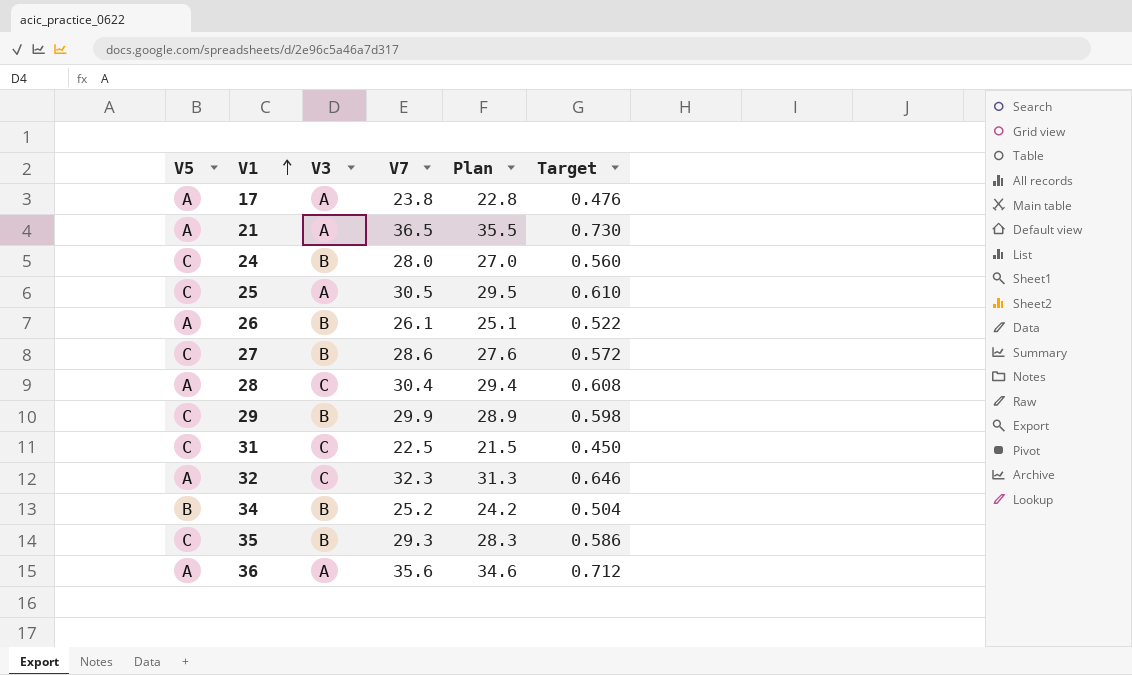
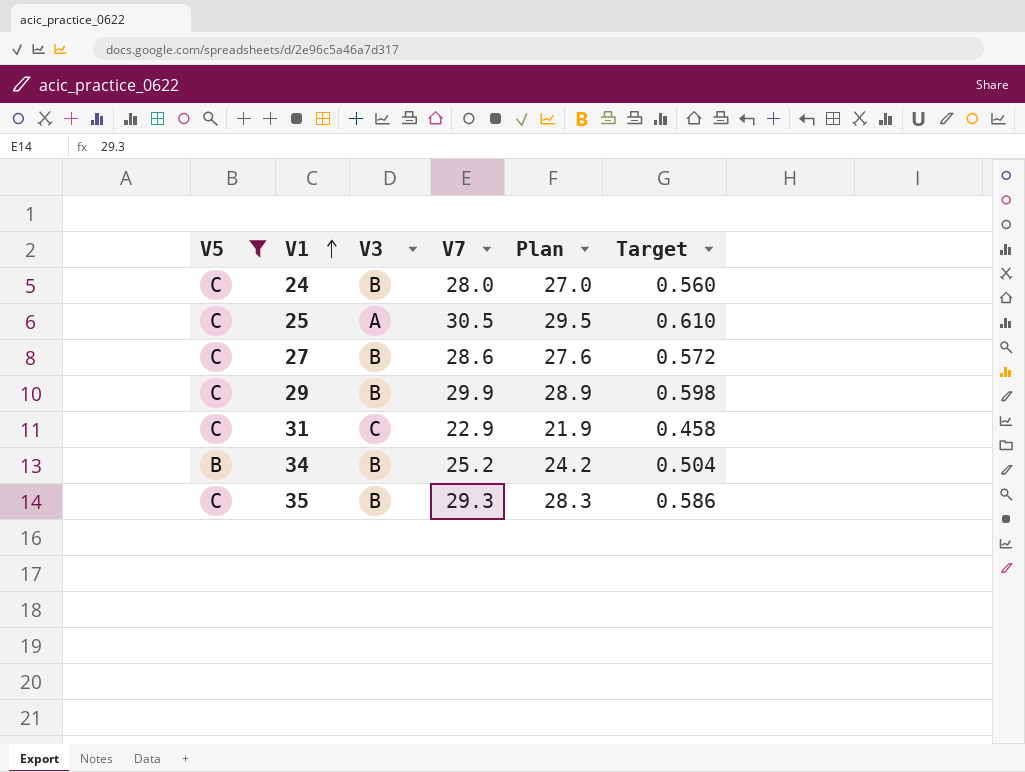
filter: none -> V5 != A
31 | V7: 22.5 -> 22.9
31 | Plan: 21.5 -> 21.9
31 | Target: 0.450 -> 0.458

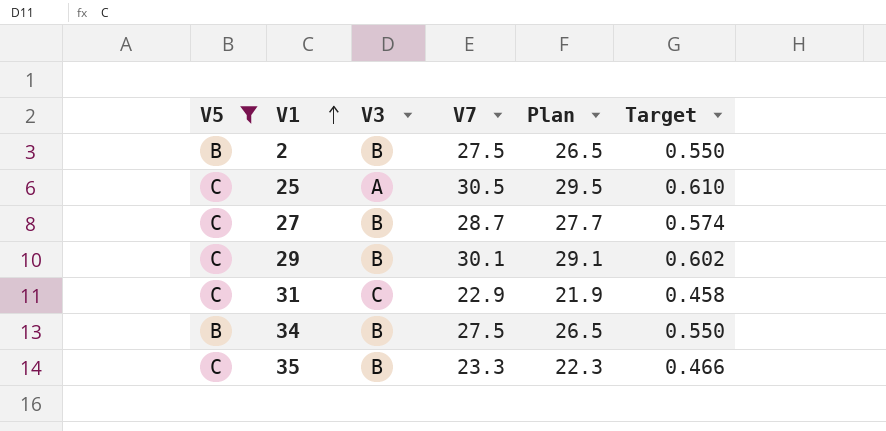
row 24: C | B | 28.0 | 27.0 | 0.560 -> none
row 2: none -> B | B | 27.5 | 26.5 | 0.550
27 | V7: 28.6 -> 28.7
27 | Plan: 27.6 -> 27.7
27 | Target: 0.572 -> 0.574
29 | V7: 29.9 -> 30.1
29 | Plan: 28.9 -> 29.1
29 | Target: 0.598 -> 0.602
34 | V7: 25.2 -> 27.5
34 | Plan: 24.2 -> 26.5
34 | Target: 0.504 -> 0.550
35 | V7: 29.3 -> 23.3
35 | Plan: 28.3 -> 22.3
35 | Target: 0.586 -> 0.466

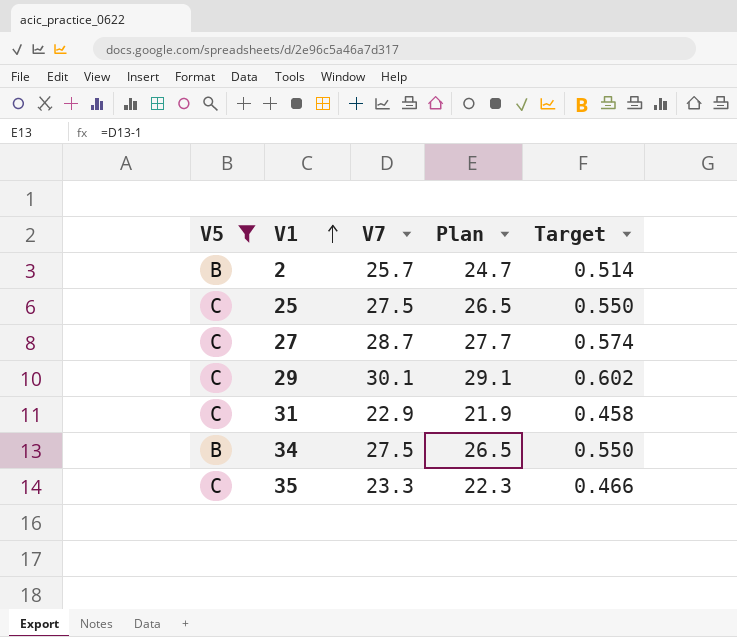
column V3 | position: 3 -> none
2 | V7: 27.5 -> 25.7
2 | Plan: 26.5 -> 24.7
2 | Target: 0.550 -> 0.514
25 | V7: 30.5 -> 27.5
25 | Plan: 29.5 -> 26.5
25 | Target: 0.610 -> 0.550

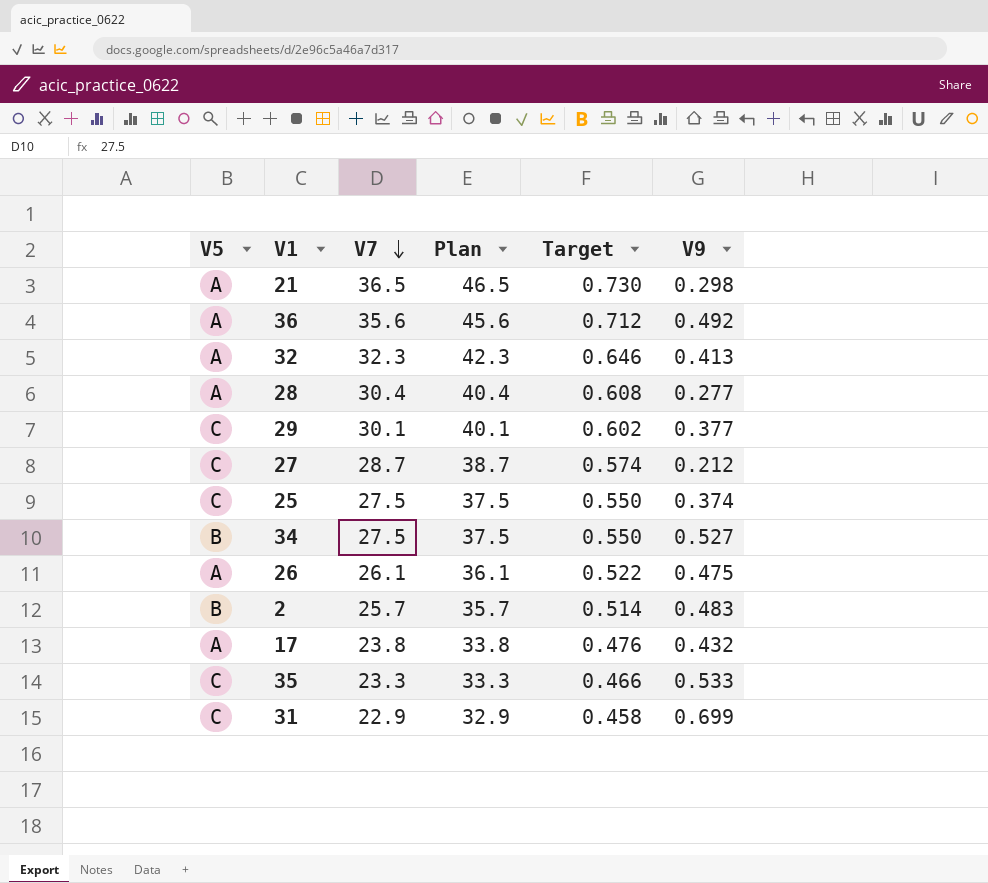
filter: V5 != A -> none
row order: V1 ascending -> V7 descending
column Plan | formula: [V7] - 1 -> [V7] + 10
column V9 | position: none -> 6

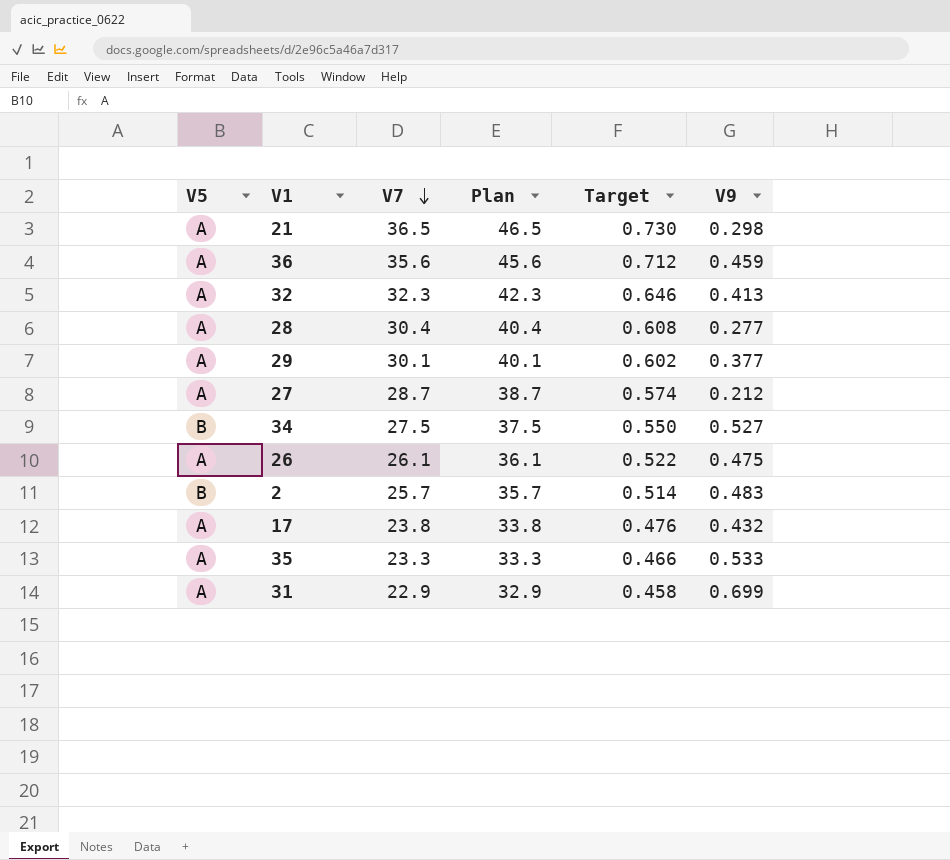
row 25: C | 27.5 | 37.5 | 0.550 | 0.374 -> none
36 | V9: 0.492 -> 0.459
29 | V5: C -> A
27 | V5: C -> A
35 | V5: C -> A
31 | V5: C -> A

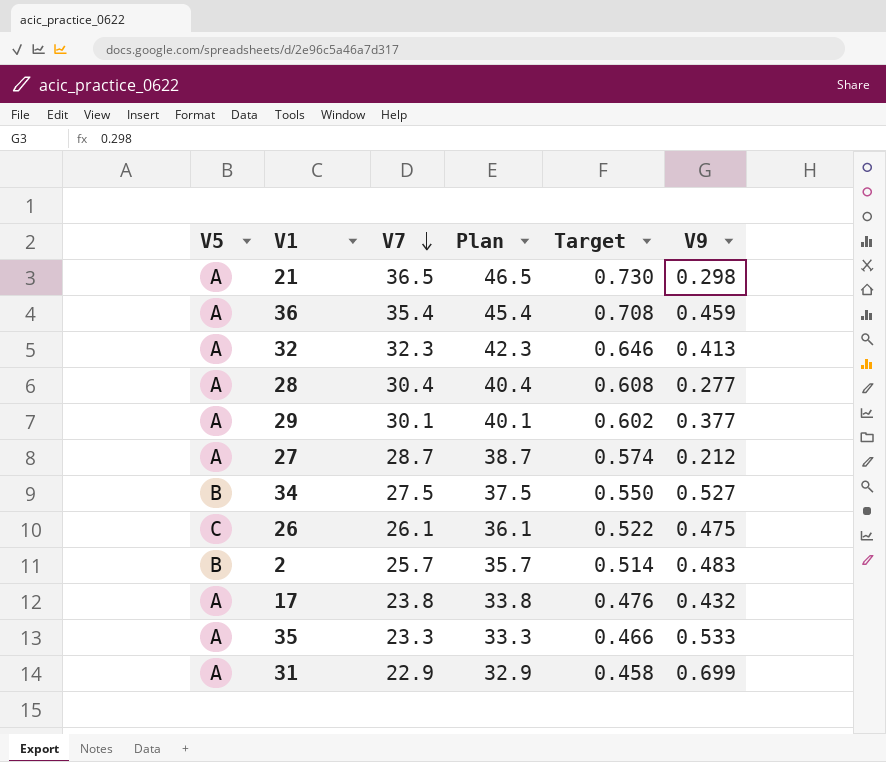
36 | V7: 35.6 -> 35.4
36 | Plan: 45.6 -> 45.4
36 | Target: 0.712 -> 0.708
26 | V5: A -> C

